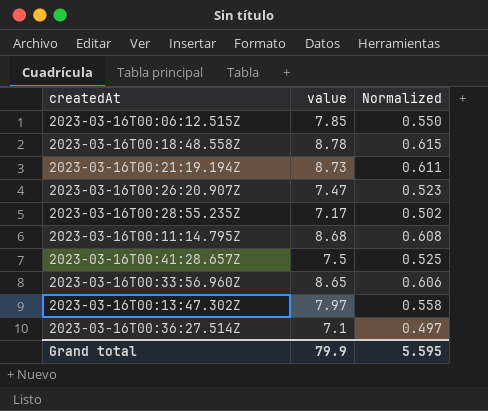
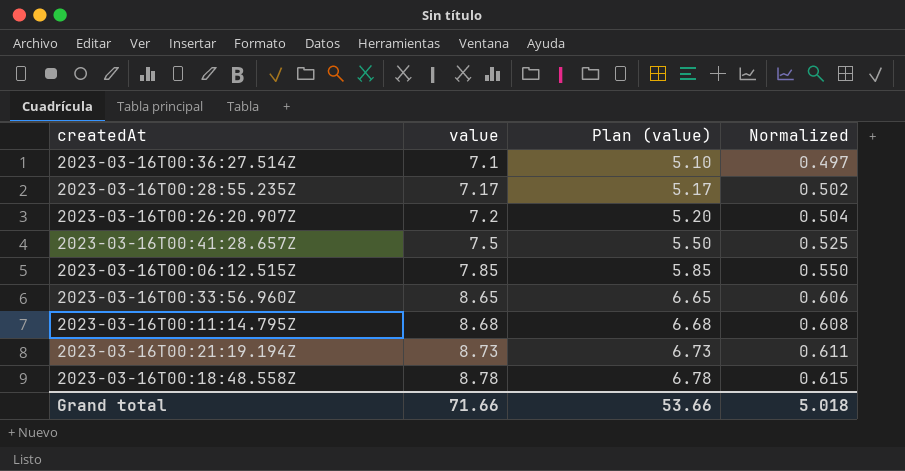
row order: none -> value ascending
column Plan (value) | formula: none -> [value] - 2
row 2023-03-16T00:13:47.302Z: 7.97 | 0.558 -> none
2023-03-16T00:26:20.907Z | value: 7.47 -> 7.2
2023-03-16T00:26:20.907Z | Normalized: 0.523 -> 0.504
Grand total | value: 79.9 -> 71.66
Grand total | Normalized: 5.595 -> 5.018

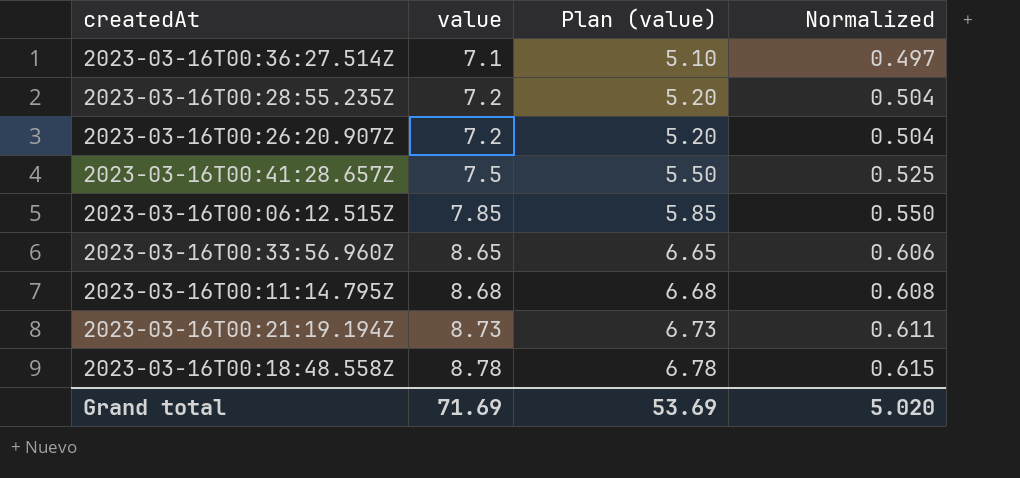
2023-03-16T00:28:55.235Z | value: 7.17 -> 7.2
2023-03-16T00:28:55.235Z | Plan (value): 5.17 -> 5.20
2023-03-16T00:28:55.235Z | Normalized: 0.502 -> 0.504
Grand total | value: 71.66 -> 71.69
Grand total | Plan (value): 53.66 -> 53.69
Grand total | Normalized: 5.018 -> 5.020

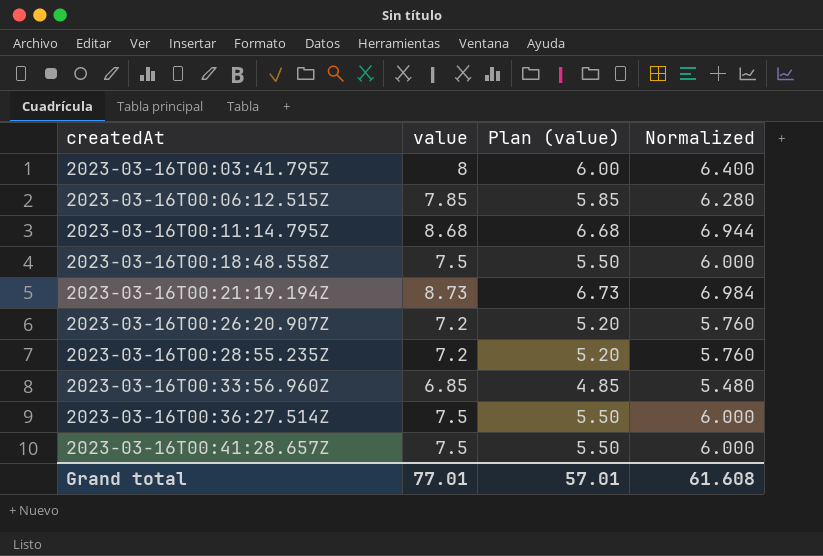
row order: value ascending -> createdAt ascending
column Normalized | formula: [value] * 0.07 -> [value] * 0.8
row 2023-03-16T00:03:41.795Z: none -> 8 | 6.00 | 6.400
2023-03-16T00:18:48.558Z | value: 8.78 -> 7.5
2023-03-16T00:18:48.558Z | Plan (value): 6.78 -> 5.50
2023-03-16T00:33:56.960Z | value: 8.65 -> 6.85
2023-03-16T00:33:56.960Z | Plan (value): 6.65 -> 4.85
2023-03-16T00:36:27.514Z | value: 7.1 -> 7.5
2023-03-16T00:36:27.514Z | Plan (value): 5.10 -> 5.50
Grand total | value: 71.69 -> 77.01
Grand total | Plan (value): 53.69 -> 57.01
Grand total | Normalized: 5.020 -> 61.608

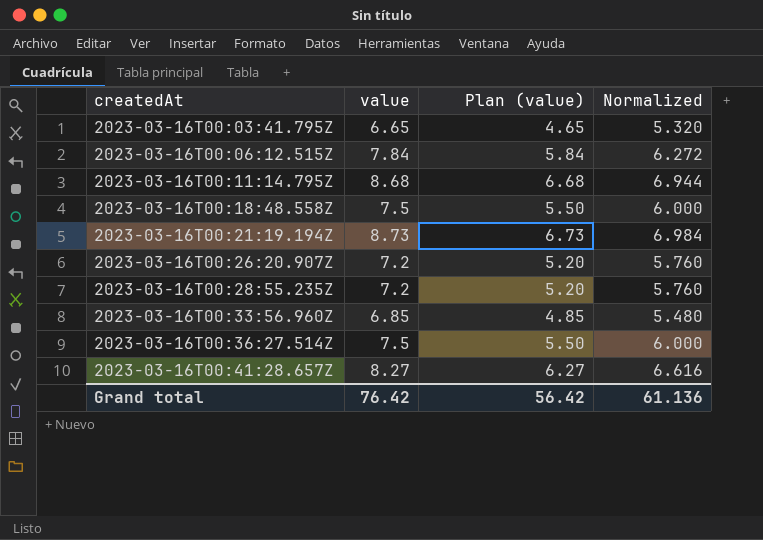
2023-03-16T00:03:41.795Z | value: 8 -> 6.65
2023-03-16T00:03:41.795Z | Plan (value): 6.00 -> 4.65
2023-03-16T00:03:41.795Z | Normalized: 6.400 -> 5.320
2023-03-16T00:06:12.515Z | value: 7.85 -> 7.84
2023-03-16T00:06:12.515Z | Plan (value): 5.85 -> 5.84
2023-03-16T00:06:12.515Z | Normalized: 6.280 -> 6.272
2023-03-16T00:41:28.657Z | value: 7.5 -> 8.27
2023-03-16T00:41:28.657Z | Plan (value): 5.50 -> 6.27
2023-03-16T00:41:28.657Z | Normalized: 6.000 -> 6.616
Grand total | value: 77.01 -> 76.42
Grand total | Plan (value): 57.01 -> 56.42
Grand total | Normalized: 61.608 -> 61.136

